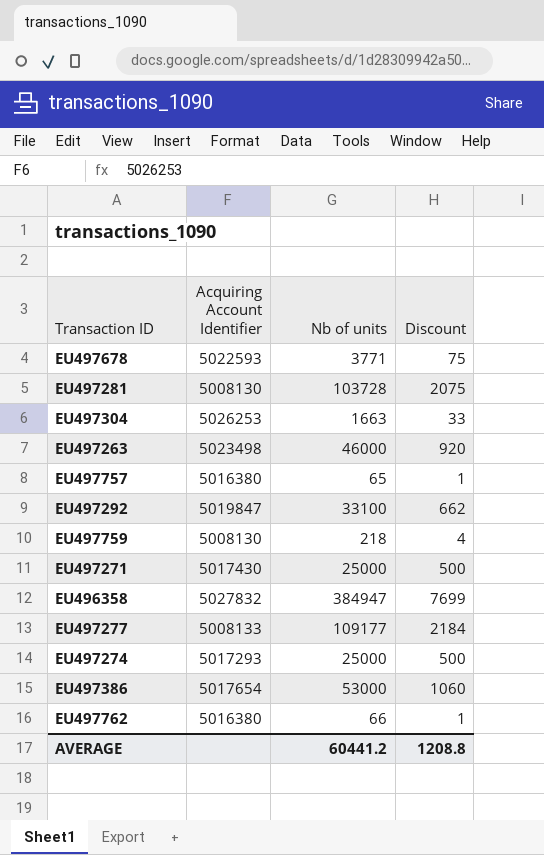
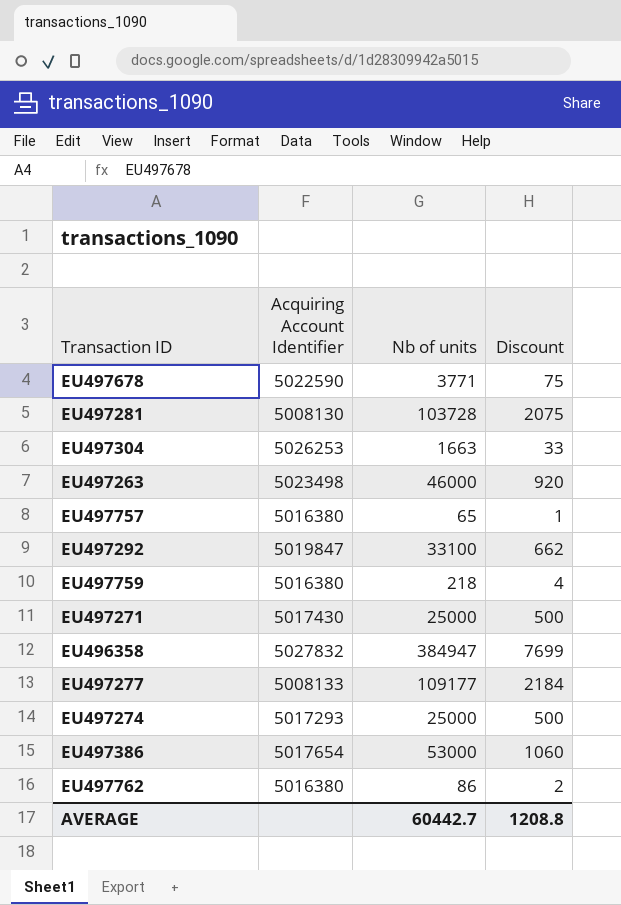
EU497678 | Acquiring Account Identifier: 5022593 -> 5022590
EU497759 | Acquiring Account Identifier: 5008130 -> 5016380
EU497762 | Nb of units: 66 -> 86
EU497762 | Discount: 1 -> 2
AVERAGE | Nb of units: 60441.2 -> 60442.7

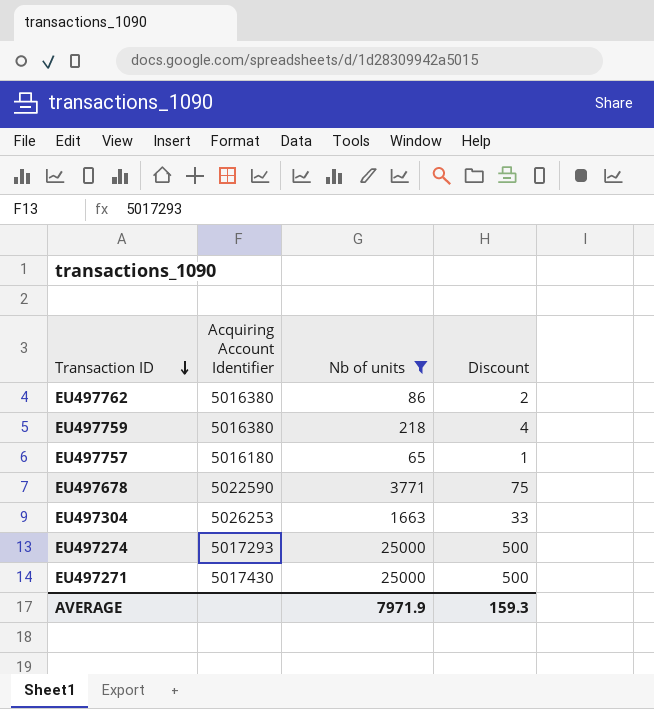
filter: none -> Nb of units <= 25000
row order: none -> Transaction ID descending
EU497757 | Acquiring Account Identifier: 5016380 -> 5016180
AVERAGE | Nb of units: 60442.7 -> 7971.9
AVERAGE | Discount: 1208.8 -> 159.3

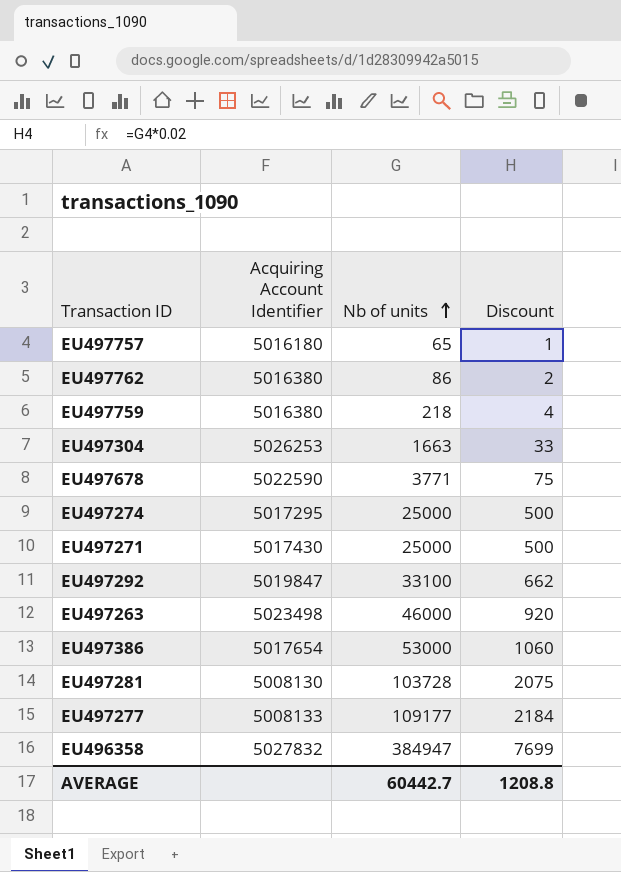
filter: Nb of units <= 25000 -> none
row order: Transaction ID descending -> Nb of units ascending
EU497274 | Acquiring Account Identifier: 5017293 -> 5017295
AVERAGE | Nb of units: 7971.9 -> 60442.7
AVERAGE | Discount: 159.3 -> 1208.8

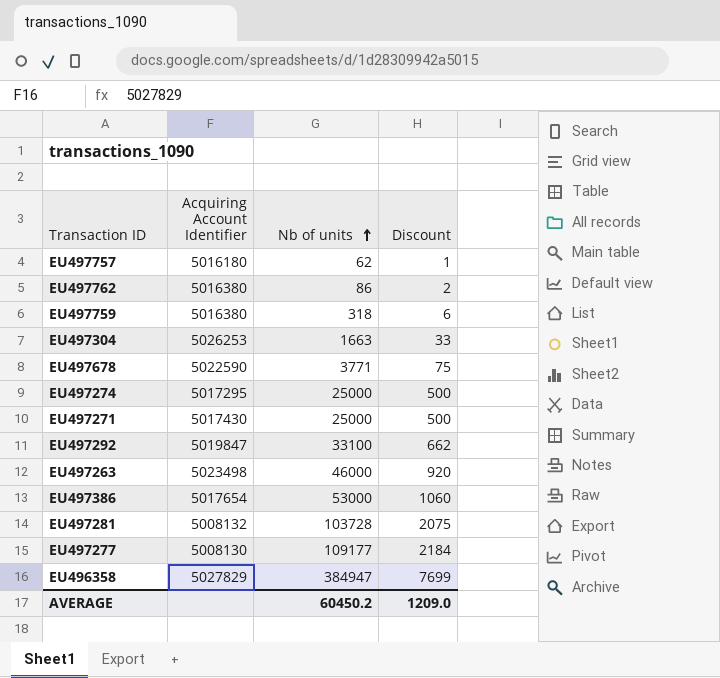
EU497757 | Nb of units: 65 -> 62
EU497759 | Nb of units: 218 -> 318
EU497759 | Discount: 4 -> 6
EU497281 | Acquiring Account Identifier: 5008130 -> 5008132
EU497277 | Acquiring Account Identifier: 5008133 -> 5008130
EU496358 | Acquiring Account Identifier: 5027832 -> 5027829
AVERAGE | Nb of units: 60442.7 -> 60450.2
AVERAGE | Discount: 1208.8 -> 1209.0

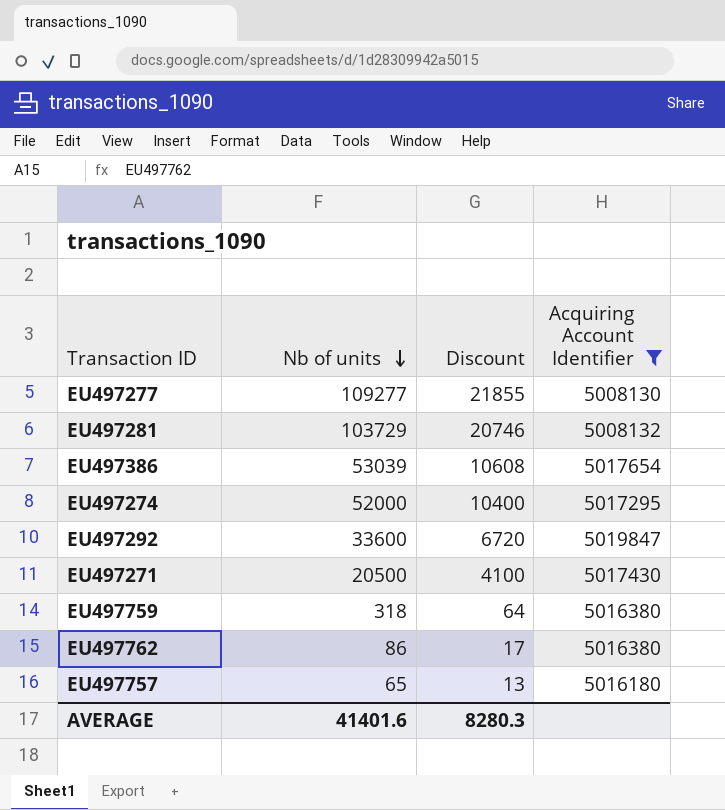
filter: none -> Acquiring Account Identifier <= 5019847
row order: Nb of units ascending -> Nb of units descending
column Discount | formula: [Nb of units] * 0.02 -> [Nb of units] * 0.2
column Acquiring Account Identifier | position: 2 -> 4
EU497277 | Nb of units: 109177 -> 109277
EU497281 | Nb of units: 103728 -> 103729
EU497386 | Nb of units: 53000 -> 53039
EU497274 | Nb of units: 25000 -> 52000
EU497292 | Nb of units: 33100 -> 33600
EU497271 | Nb of units: 25000 -> 20500
EU497757 | Nb of units: 62 -> 65
AVERAGE | Nb of units: 60450.2 -> 41401.6
AVERAGE | Discount: 1209.0 -> 8280.3

